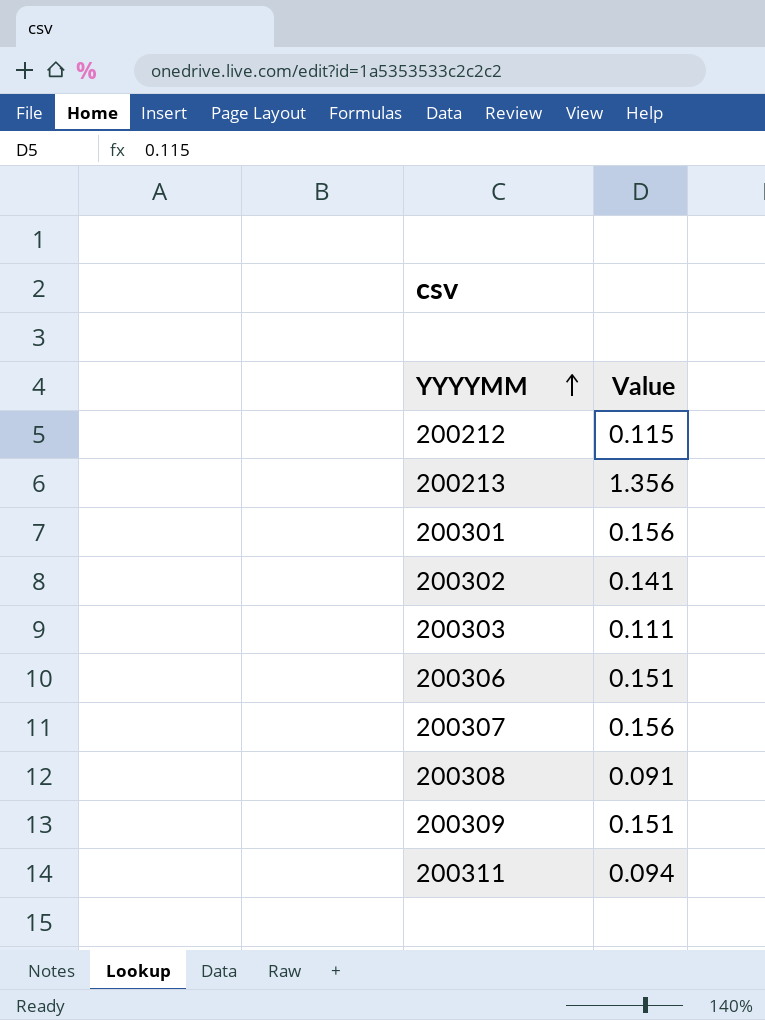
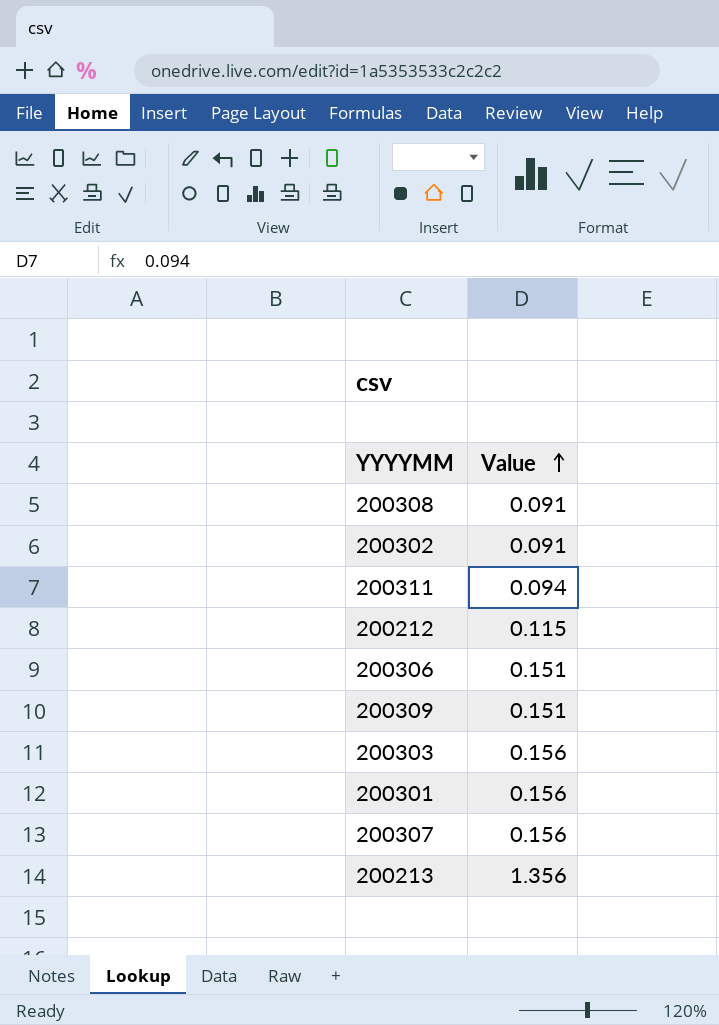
row order: YYYYMM ascending -> Value ascending
200302 | Value: 0.141 -> 0.091
200303 | Value: 0.111 -> 0.156

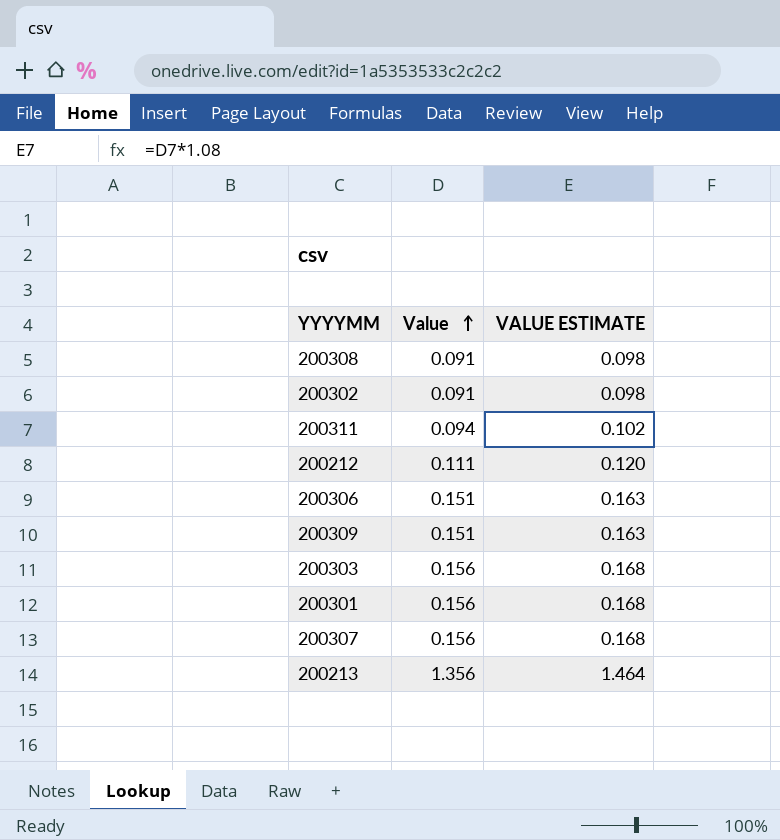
column VALUE ESTIMATE | formula: none -> [Value] * 1.08
200212 | Value: 0.115 -> 0.111

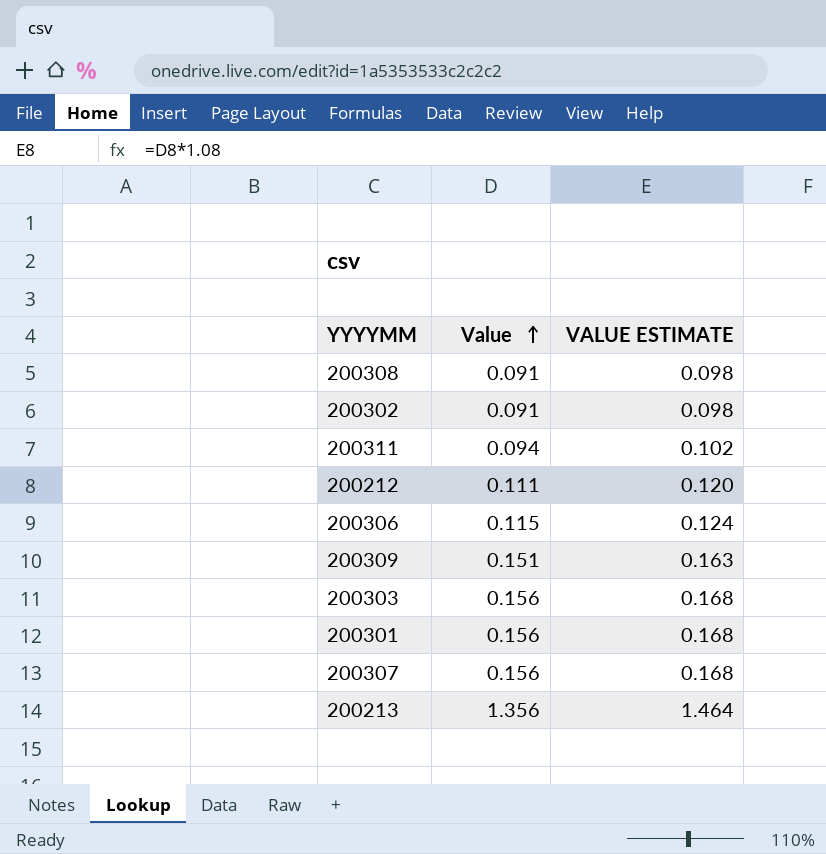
200306 | Value: 0.151 -> 0.115
200306 | VALUE ESTIMATE: 0.163 -> 0.124

